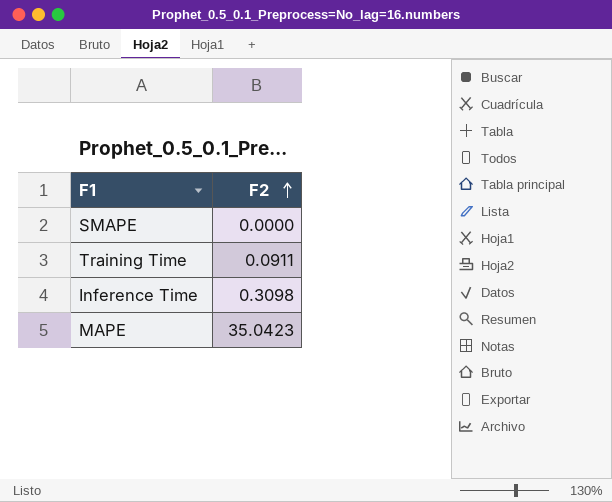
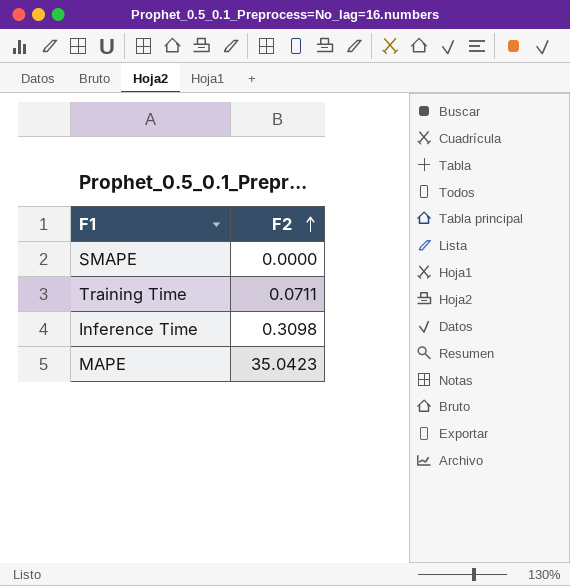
Training Time | F2: 0.0911 -> 0.0711

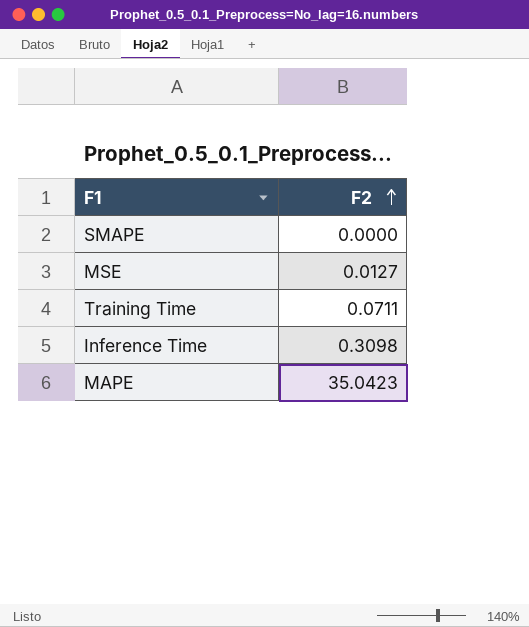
row MSE: none -> 0.0127

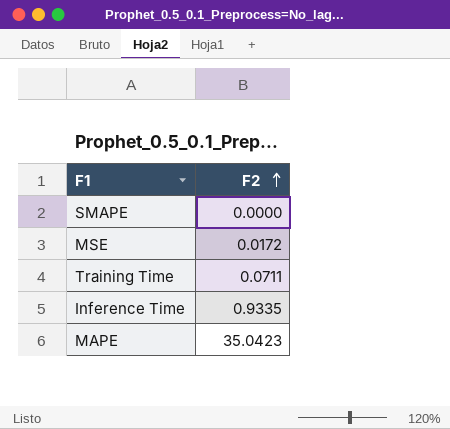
MSE | F2: 0.0127 -> 0.0172
Inference Time | F2: 0.3098 -> 0.9335

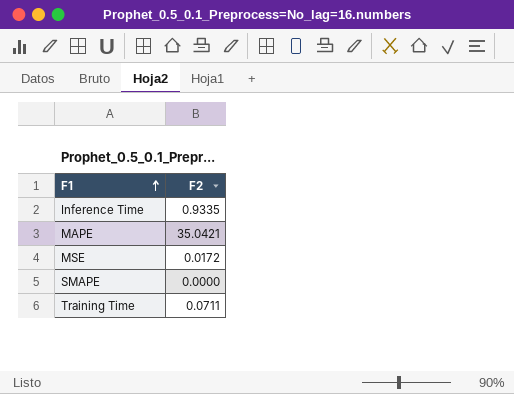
row order: F2 ascending -> F1 ascending
MAPE | F2: 35.0423 -> 35.0421

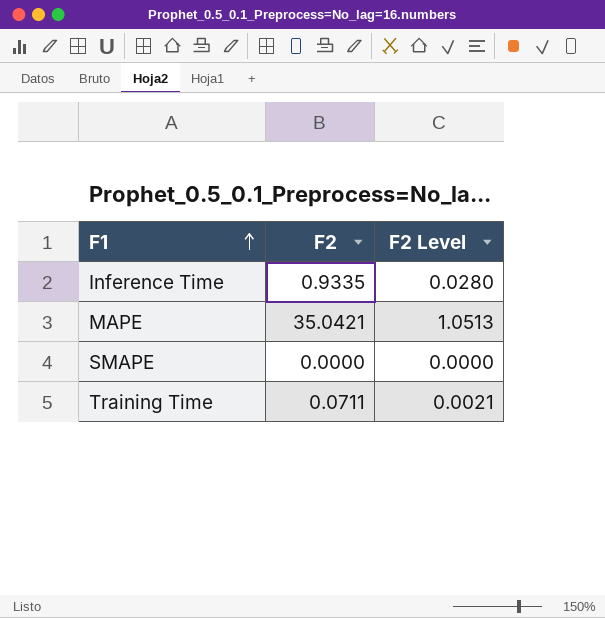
column F2 Level | formula: none -> [F2] * 0.03
row MSE: 0.0172 -> none

